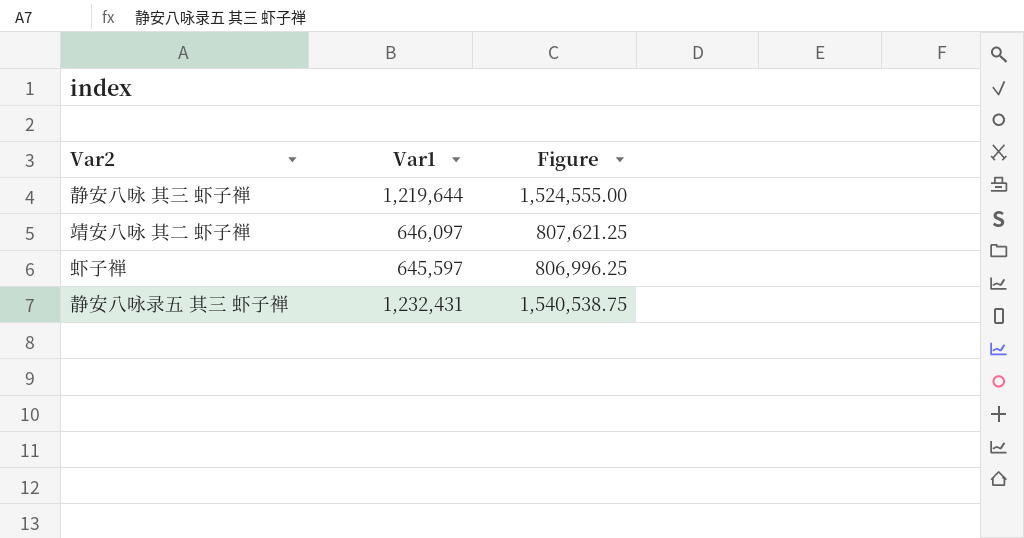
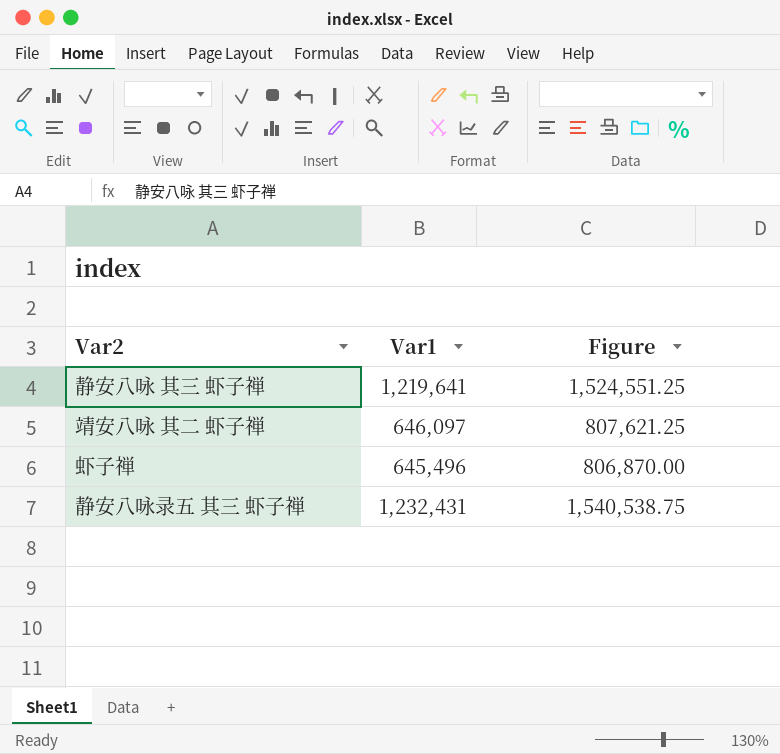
静安八咏 其三 虾子禅 | Var1: 1,219,644 -> 1,219,641
静安八咏 其三 虾子禅 | Figure: 1,524,555.00 -> 1,524,551.25
虾子禅 | Var1: 645,597 -> 645,496
虾子禅 | Figure: 806,996.25 -> 806,870.00

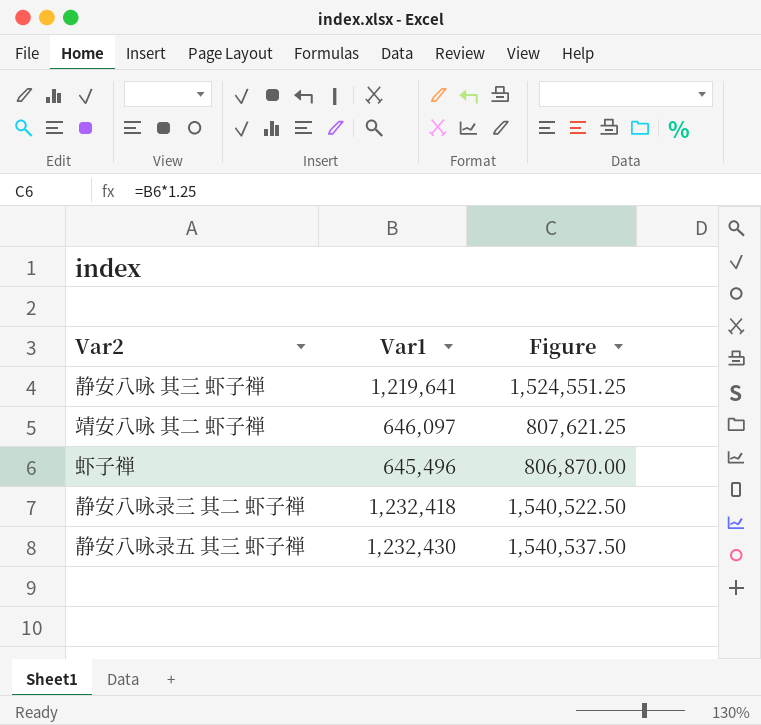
row 静安八咏录三 其二 虾子禅: none -> 1,232,418 | 1,540,522.50
静安八咏录五 其三 虾子禅 | Var1: 1,232,431 -> 1,232,430
静安八咏录五 其三 虾子禅 | Figure: 1,540,538.75 -> 1,540,537.50

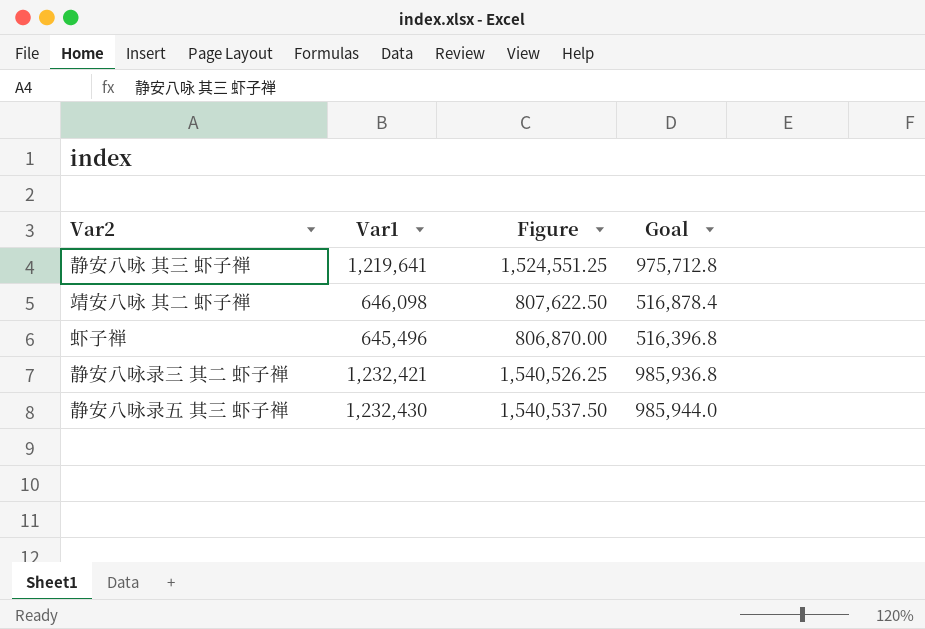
column Goal | formula: none -> [Var1] * 0.8
靖安八咏 其二 虾子禅 | Var1: 646,097 -> 646,098
靖安八咏 其二 虾子禅 | Figure: 807,621.25 -> 807,622.50
静安八咏录三 其二 虾子禅 | Var1: 1,232,418 -> 1,232,421
静安八咏录三 其二 虾子禅 | Figure: 1,540,522.50 -> 1,540,526.25

